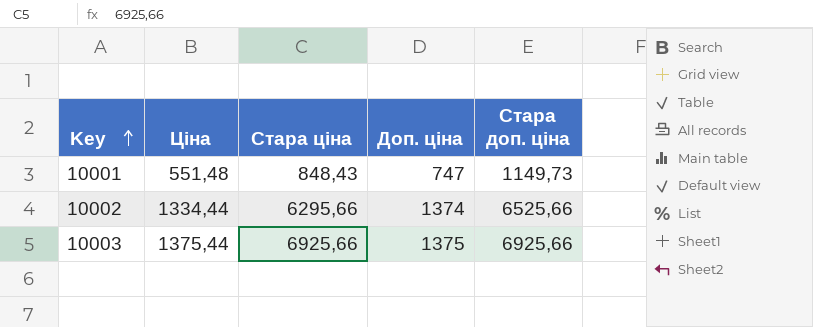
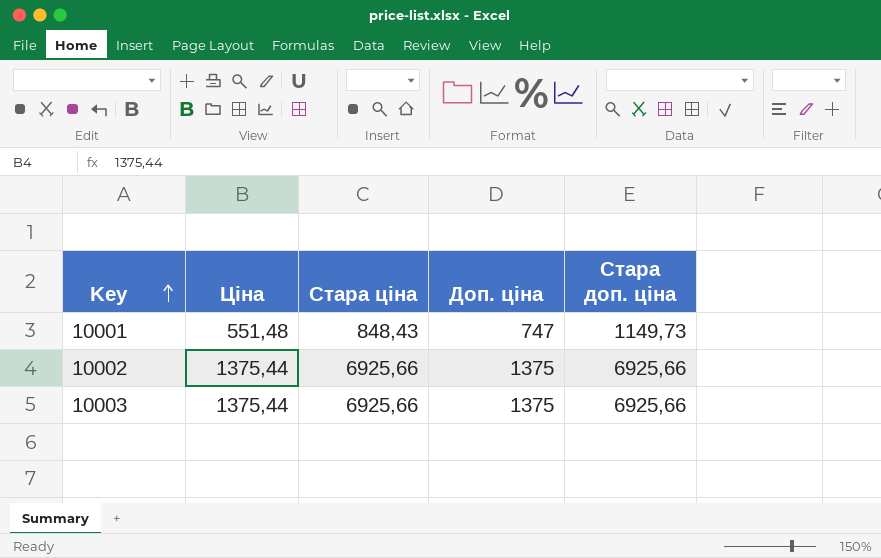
10002 | Ціна: 1334,44 -> 1375,44
10002 | Стара ціна: 6295,66 -> 6925,66
10002 | Доп. ціна: 1374 -> 1375
10002 | Стара доп. ціна: 6525,66 -> 6925,66

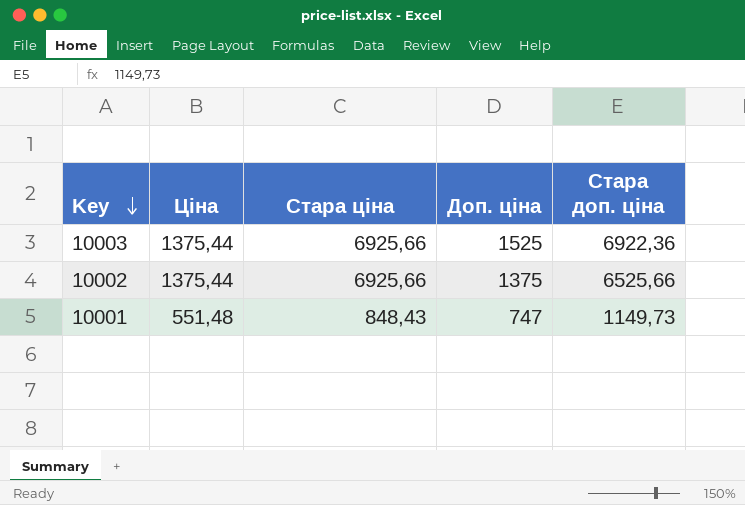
row order: Key ascending -> Key descending
10003 | Доп. ціна: 1375 -> 1525
10003 | Стара доп. ціна: 6925,66 -> 6922,36
10002 | Стара доп. ціна: 6925,66 -> 6525,66

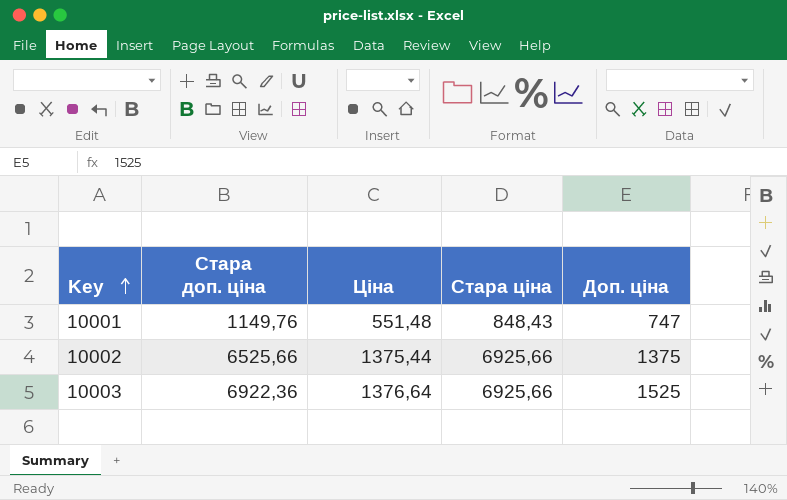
row order: Key descending -> Key ascending
column Стара доп. ціна | position: 5 -> 2
10001 | Стара доп. ціна: 1149,73 -> 1149,76
10003 | Ціна: 1375,44 -> 1376,64

